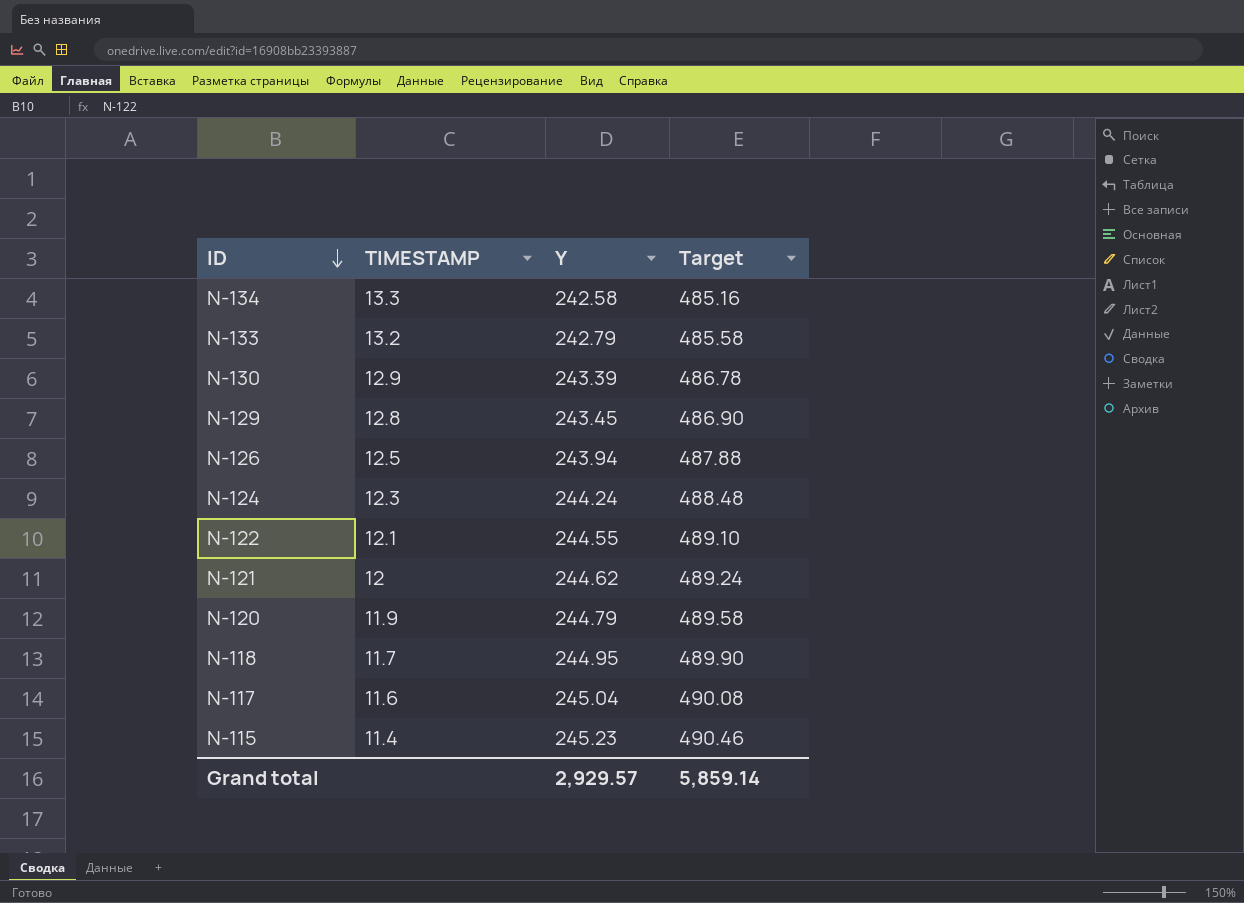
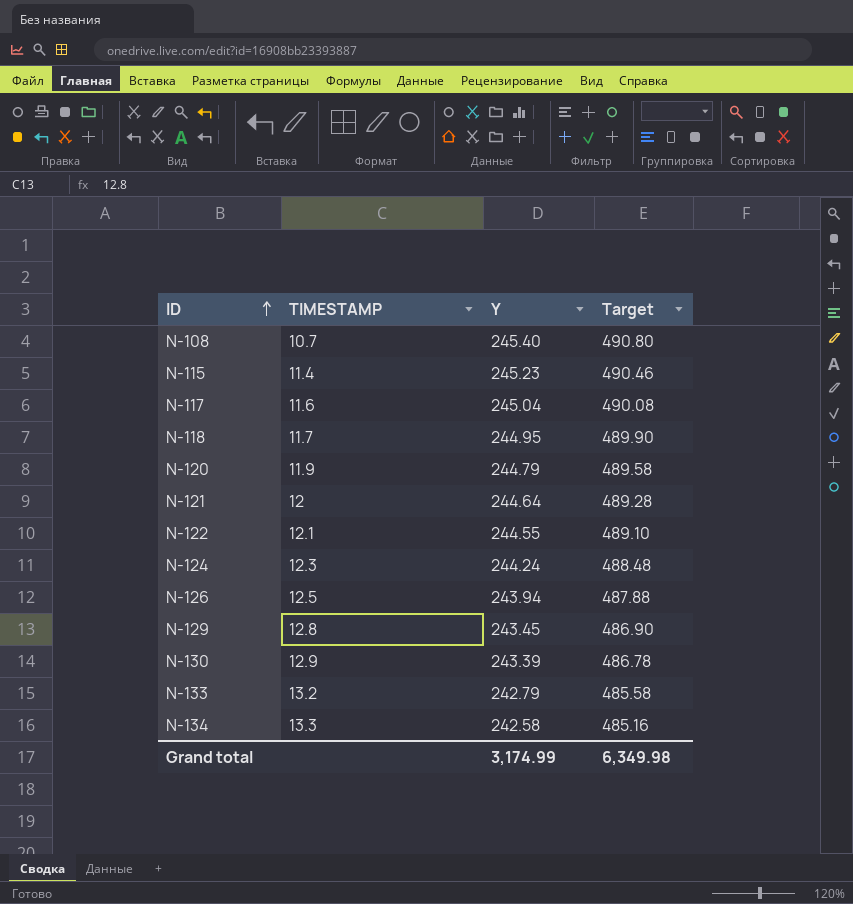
row order: ID descending -> ID ascending
row N-108: none -> 10.7 | 245.40 | 490.80
N-121 | Y: 244.62 -> 244.64
N-121 | Target: 489.24 -> 489.28
Grand total | Y: 2,929.57 -> 3,174.99
Grand total | Target: 5,859.14 -> 6,349.98

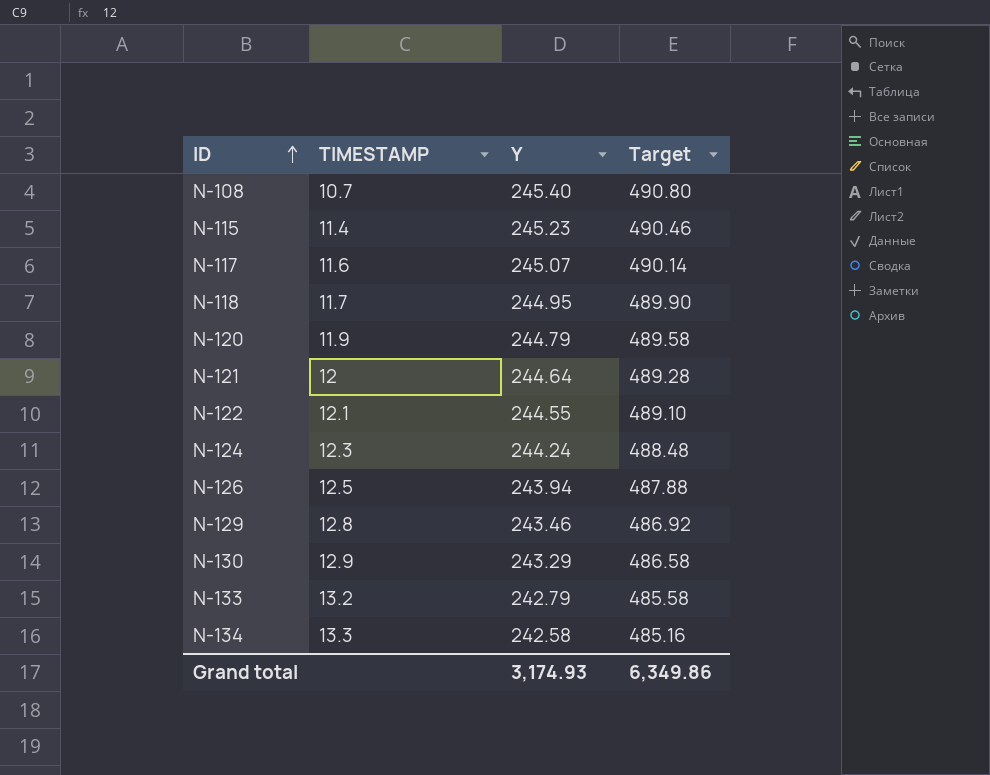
N-117 | Y: 245.04 -> 245.07
N-117 | Target: 490.08 -> 490.14
N-129 | Y: 243.45 -> 243.46
N-129 | Target: 486.90 -> 486.92
N-130 | Y: 243.39 -> 243.29
N-130 | Target: 486.78 -> 486.58
Grand total | Y: 3,174.99 -> 3,174.93
Grand total | Target: 6,349.98 -> 6,349.86

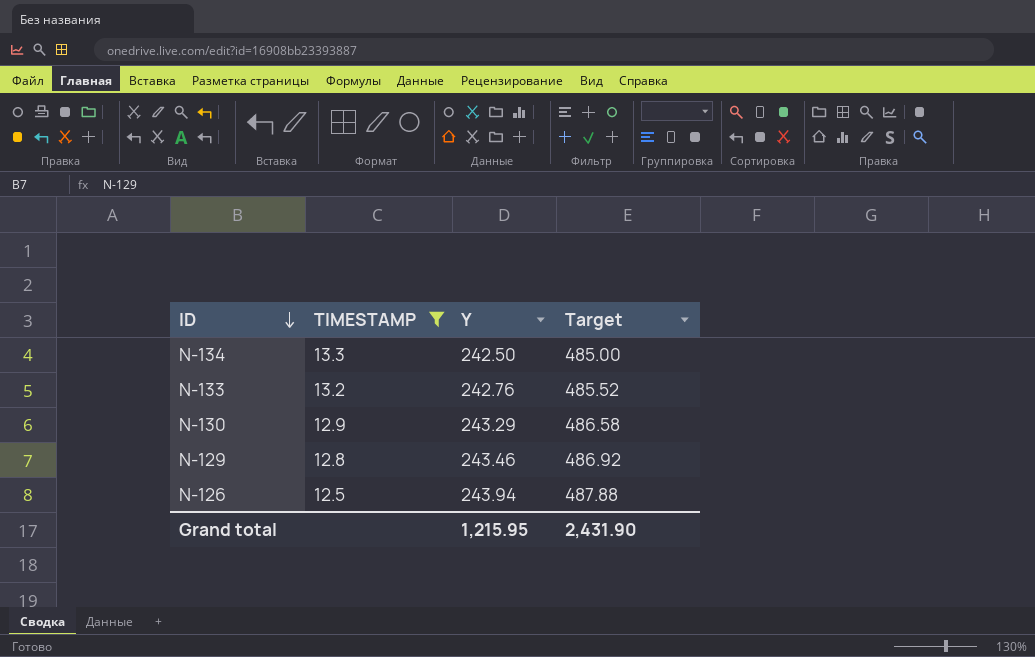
filter: none -> TIMESTAMP >= 12.5
row order: ID ascending -> ID descending
N-134 | Y: 242.58 -> 242.50
N-134 | Target: 485.16 -> 485.00
N-133 | Y: 242.79 -> 242.76
N-133 | Target: 485.58 -> 485.52
Grand total | Y: 3,174.93 -> 1,215.95
Grand total | Target: 6,349.86 -> 2,431.90

